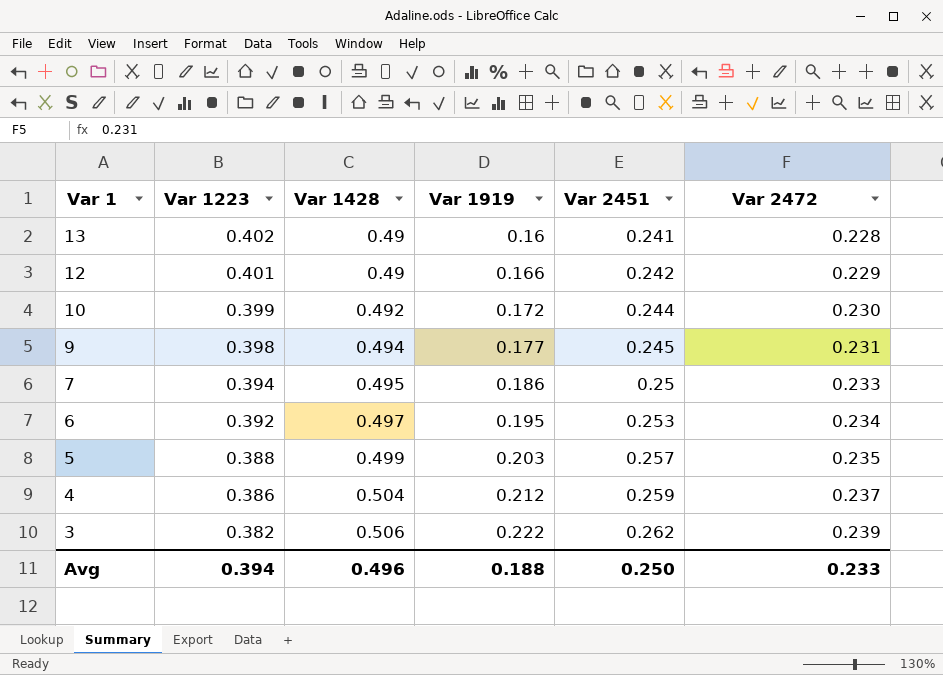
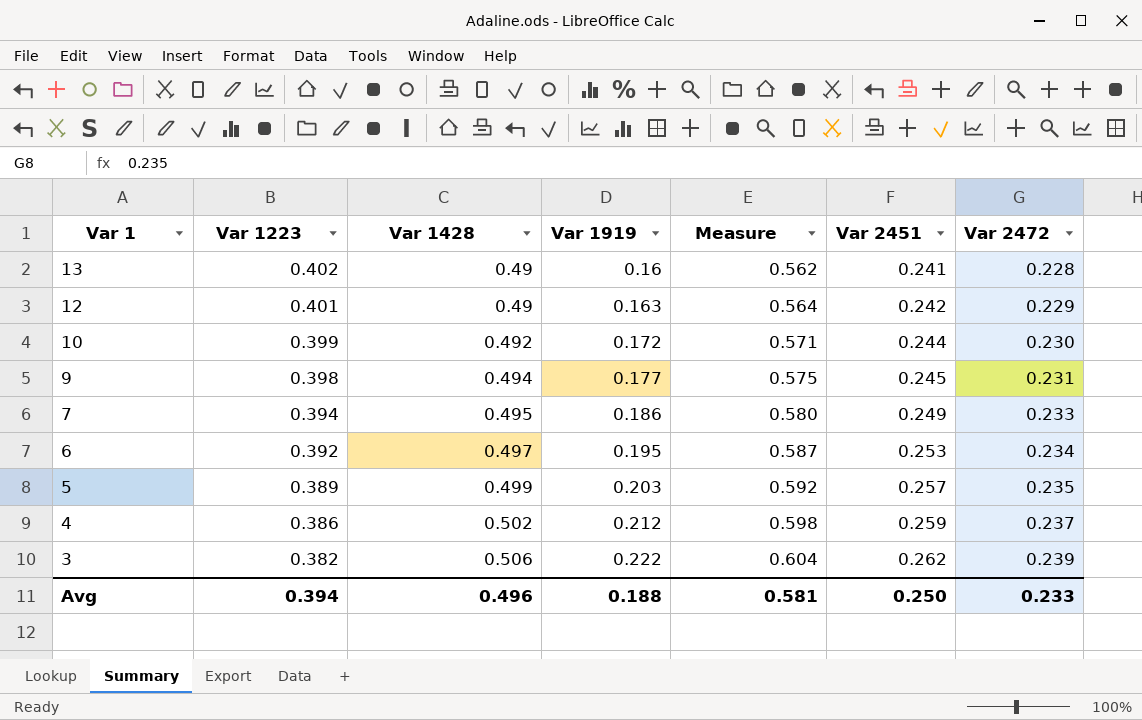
column Measure | formula: none -> [Var 1223] + [Var 1919]
12 | Var 1919: 0.166 -> 0.163
7 | Var 2451: 0.25 -> 0.249
5 | Var 1223: 0.388 -> 0.389
4 | Var 1428: 0.504 -> 0.502

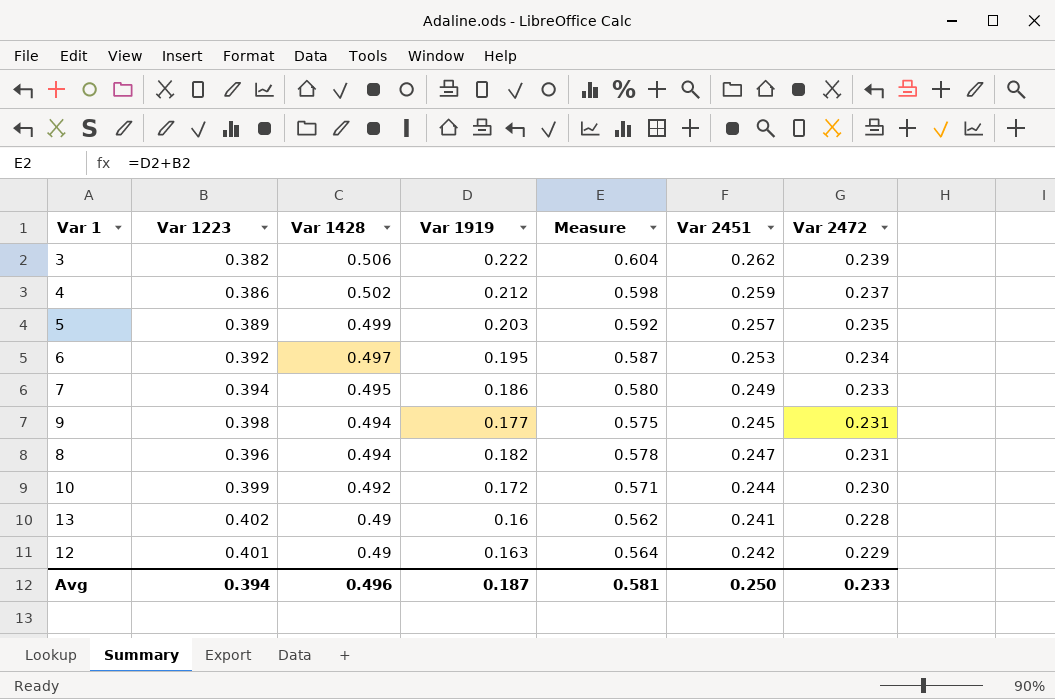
row order: Var 1 descending -> Var 1428 descending
row 8: none -> 0.396 | 0.494 | 0.182 | 0.578 | 0.247 | 0.231
Avg | Var 1919: 0.188 -> 0.187

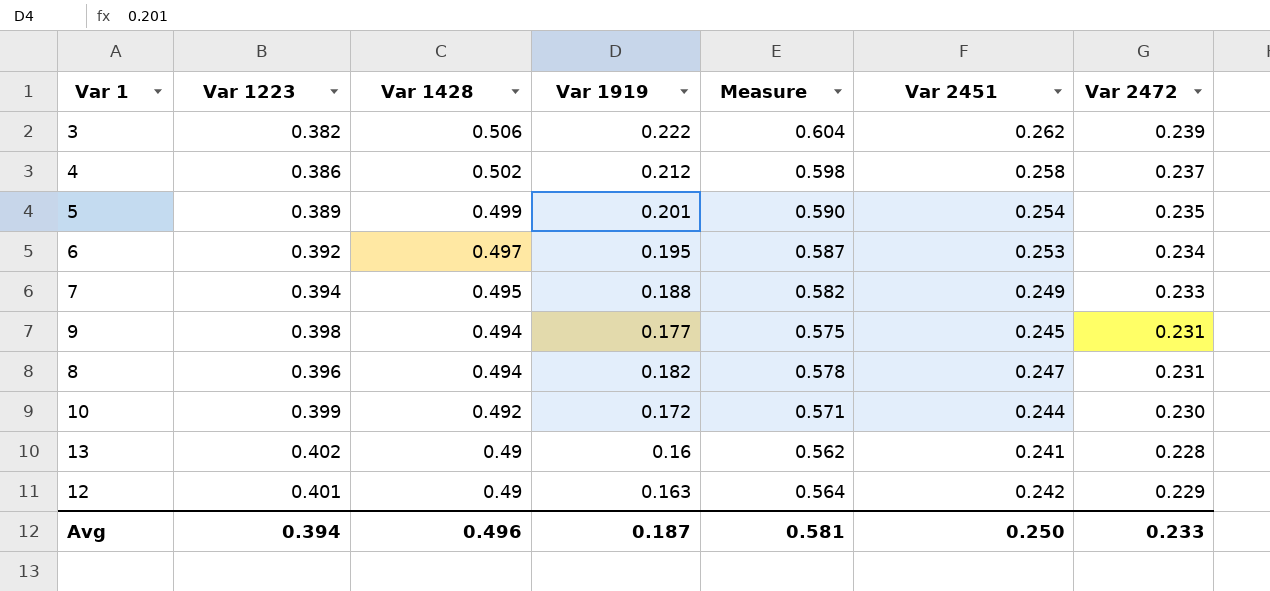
4 | Var 2451: 0.259 -> 0.258
5 | Var 1919: 0.203 -> 0.201
5 | Measure: 0.592 -> 0.590
5 | Var 2451: 0.257 -> 0.254
7 | Var 1919: 0.186 -> 0.188
7 | Measure: 0.580 -> 0.582

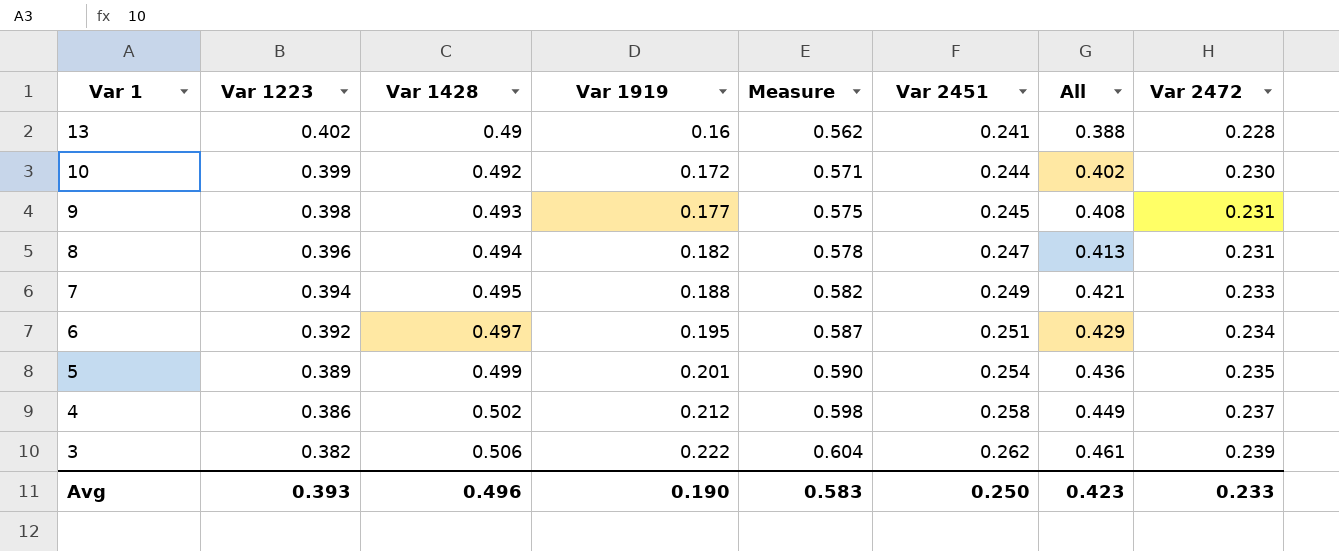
row order: Var 1428 descending -> Var 1 descending
column All | formula: none -> [Var 1919] + [Var 2472]
row 12: 0.401 | 0.49 | 0.163 | 0.564 | 0.242 | 0.229 -> none
9 | Var 1428: 0.494 -> 0.493
6 | Var 2451: 0.253 -> 0.251
Avg | Var 1223: 0.394 -> 0.393
Avg | Var 1919: 0.187 -> 0.190
Avg | Measure: 0.581 -> 0.583

